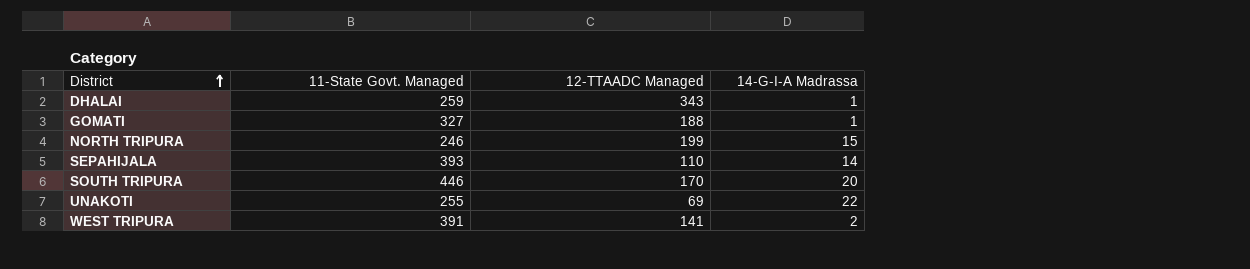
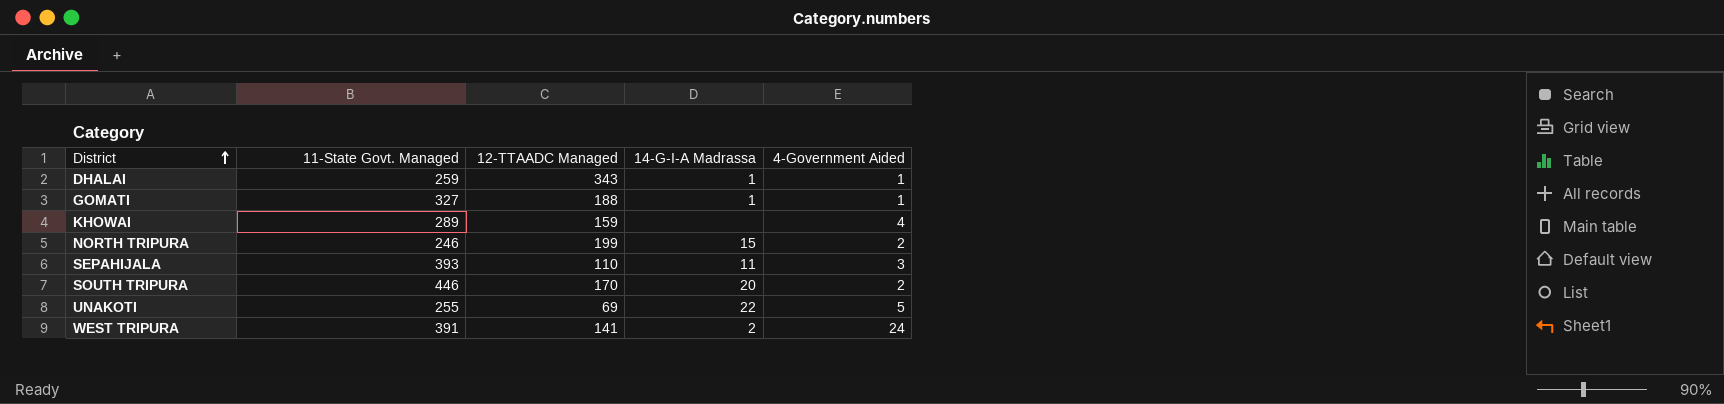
column 4-Government Aided | position: none -> 5
row KHOWAI: none -> 289 | 159 | none | 4
SEPAHIJALA | 14-G-I-A Madrassa: 14 -> 11

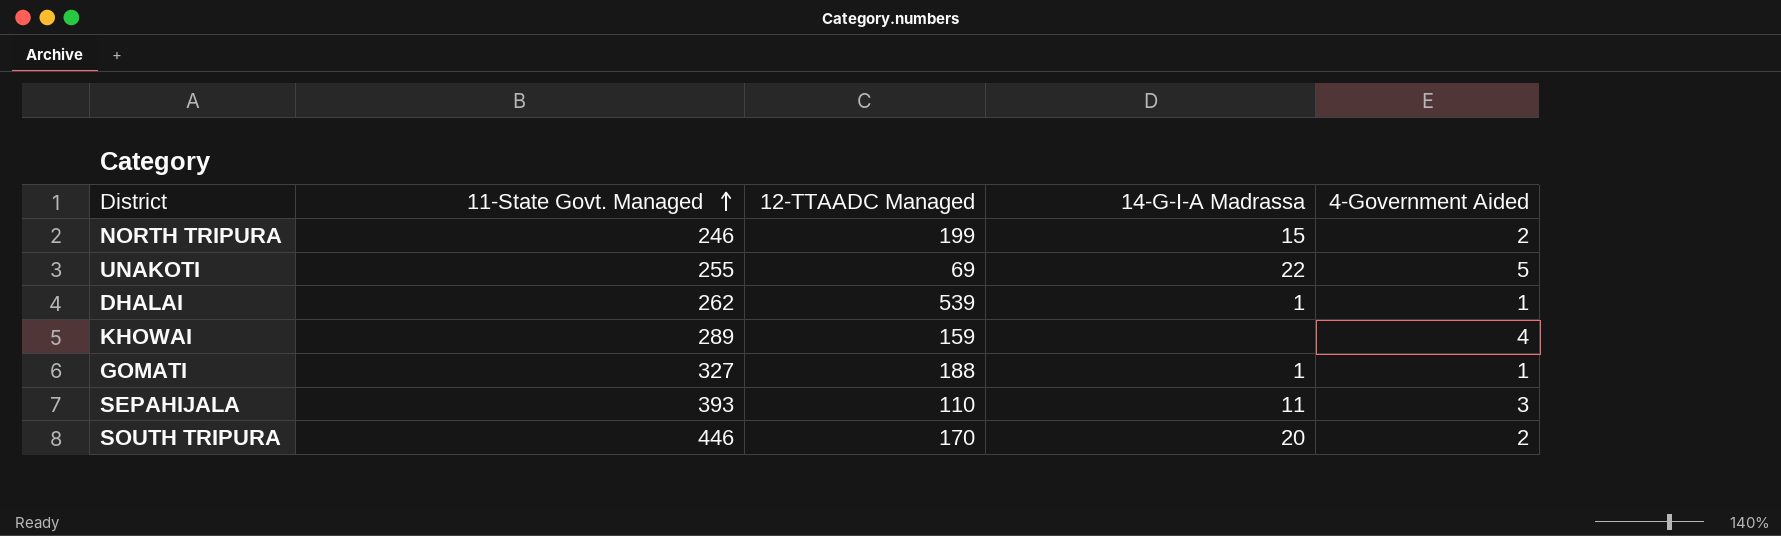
row order: District ascending -> 11-State Govt. Managed ascending
row WEST TRIPURA: 391 | 141 | 2 | 24 -> none
DHALAI | 11-State Govt. Managed: 259 -> 262
DHALAI | 12-TTAADC Managed: 343 -> 539

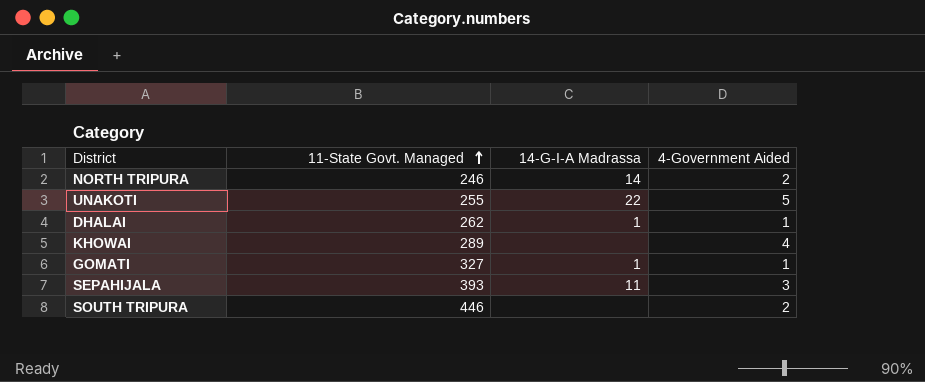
column 12-TTAADC Managed | position: 3 -> none
NORTH TRIPURA | 14-G-I-A Madrassa: 15 -> 14
SOUTH TRIPURA | 14-G-I-A Madrassa: 20 -> none

